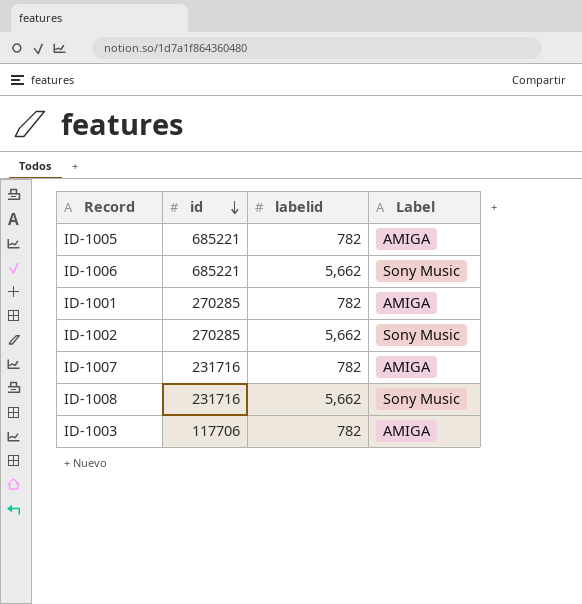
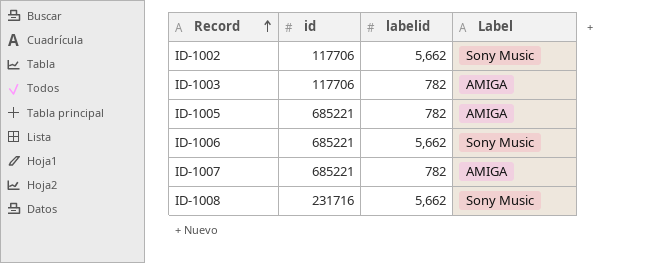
row order: id descending -> Record ascending
row ID-1001: 270285 | 782 | AMIGA -> none
ID-1002 | id: 270285 -> 117706
ID-1007 | id: 231716 -> 685221

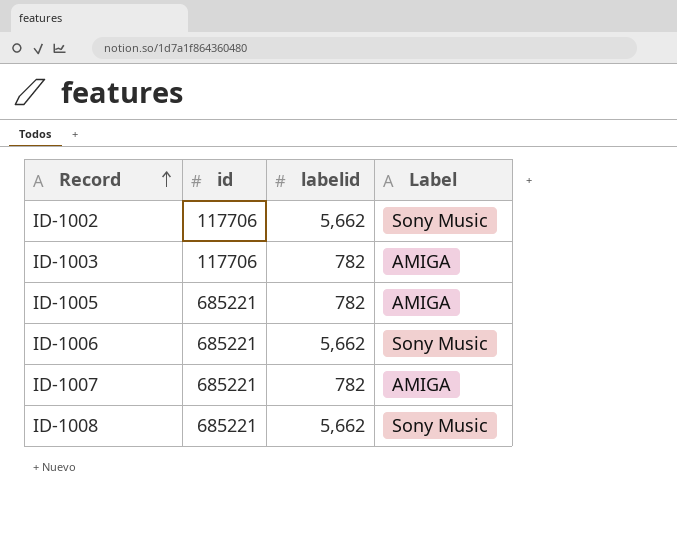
ID-1008 | id: 231716 -> 685221

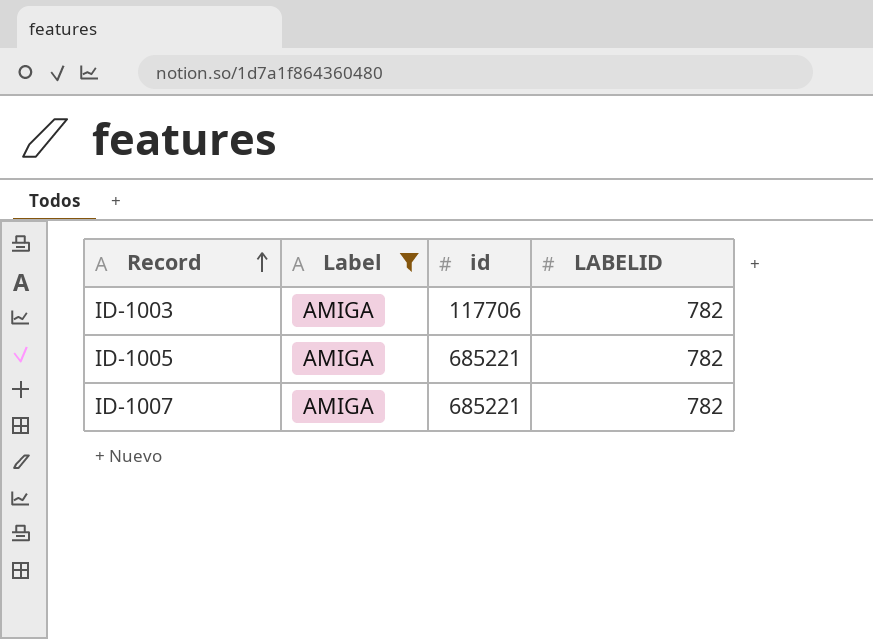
filter: none -> Label = AMIGA
column Label | position: 4 -> 2
column name: labelid -> LABELID

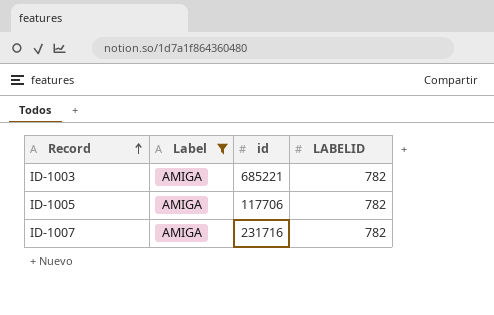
ID-1003 | id: 117706 -> 685221
ID-1005 | id: 685221 -> 117706
ID-1007 | id: 685221 -> 231716

